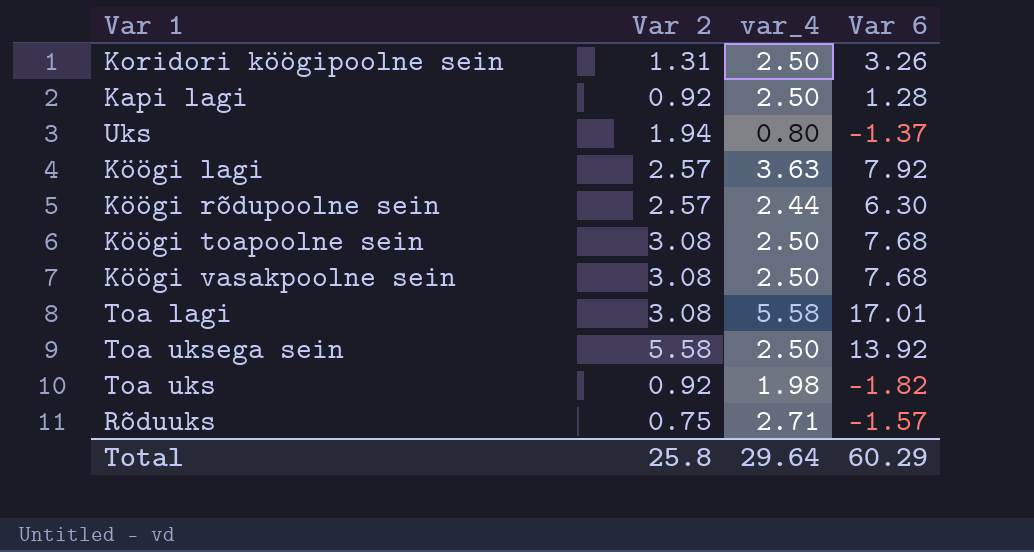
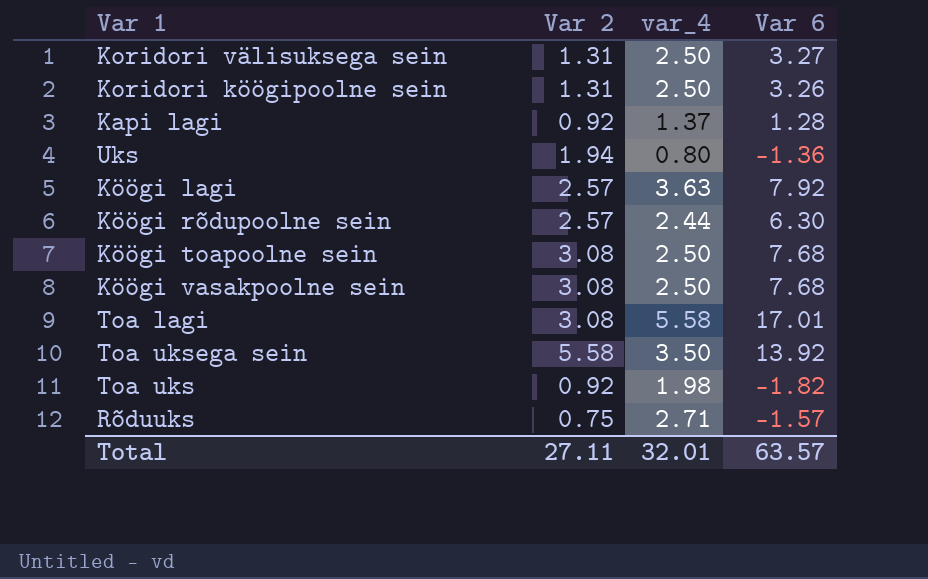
row Koridori välisuksega sein: none -> 1.31 | 2.50 | 3.27
Kapi lagi | var_4: 2.50 -> 1.37
Uks | Var 6: -1.37 -> -1.36
Toa uksega sein | var_4: 2.50 -> 3.50
Total | Var 2: 25.8 -> 27.11
Total | var_4: 29.64 -> 32.01
Total | Var 6: 60.29 -> 63.57

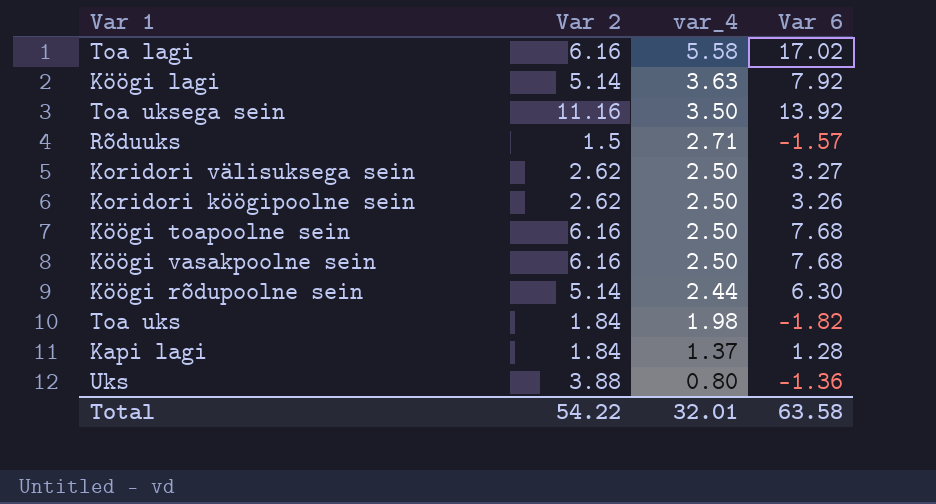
row order: none -> var_4 descending
Toa lagi | Var 2: 3.08 -> 6.16
Toa lagi | Var 6: 17.01 -> 17.02
Köögi lagi | Var 2: 2.57 -> 5.14
Toa uksega sein | Var 2: 5.58 -> 11.16
Rõduuks | Var 2: 0.75 -> 1.5
Koridori välisuksega sein | Var 2: 1.31 -> 2.62
Koridori köögipoolne sein | Var 2: 1.31 -> 2.62
Köögi toapoolne sein | Var 2: 3.08 -> 6.16
Köögi vasakpoolne sein | Var 2: 3.08 -> 6.16
Köögi rõdupoolne sein | Var 2: 2.57 -> 5.14
Toa uks | Var 2: 0.92 -> 1.84
Kapi lagi | Var 2: 0.92 -> 1.84
Uks | Var 2: 1.94 -> 3.88
Total | Var 2: 27.11 -> 54.22
Total | Var 6: 63.57 -> 63.58

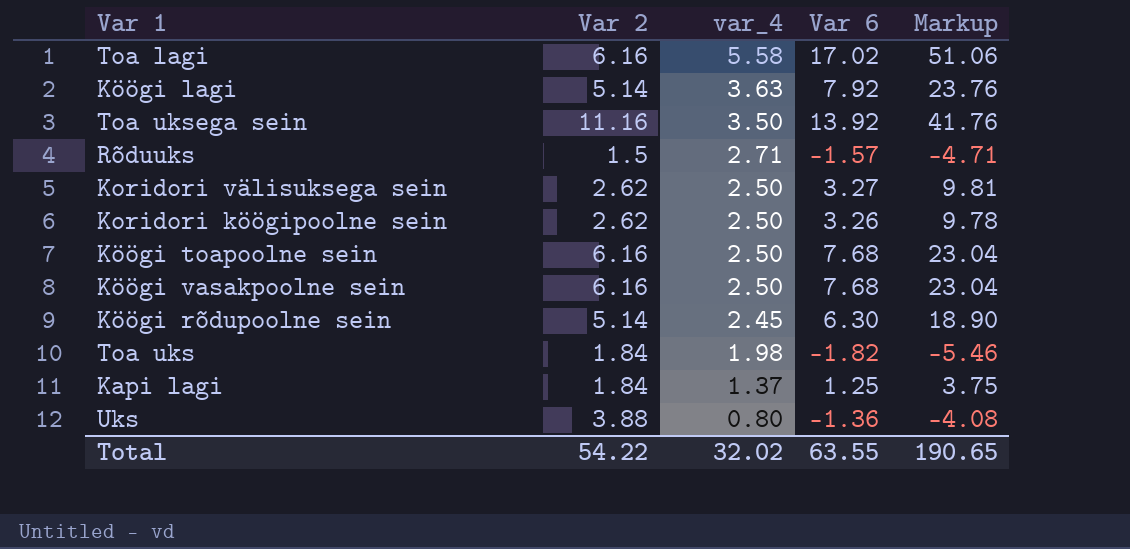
column Markup | formula: none -> [Var 6] * 3
Köögi rõdupoolne sein | var_4: 2.44 -> 2.45
Kapi lagi | Var 6: 1.28 -> 1.25
Total | var_4: 32.01 -> 32.02
Total | Var 6: 63.58 -> 63.55

